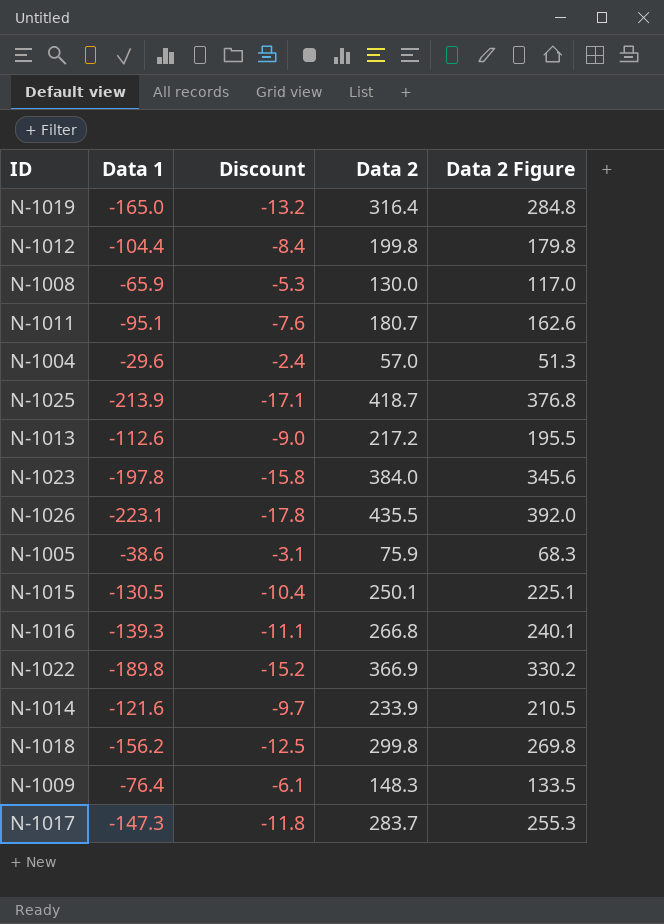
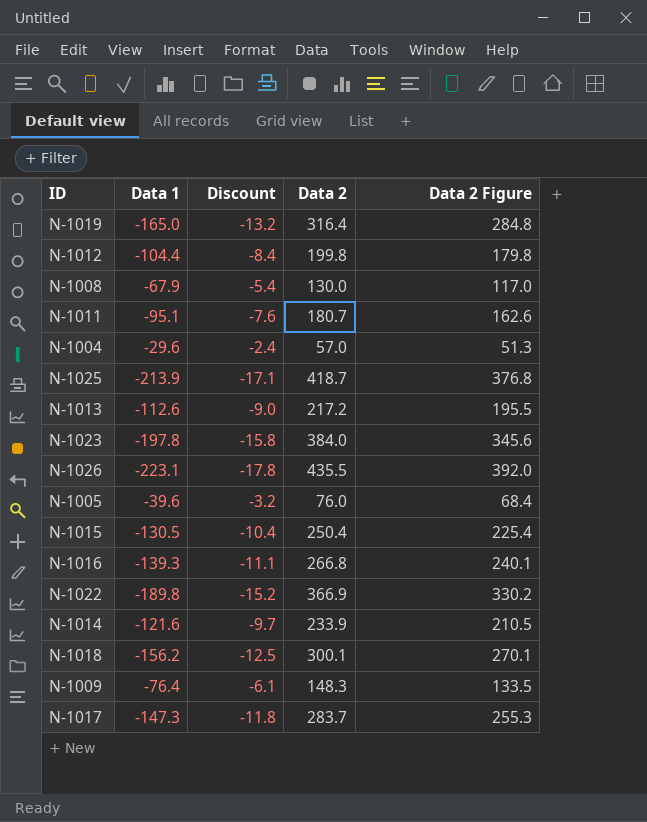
N-1008 | Data 1: -65.9 -> -67.9
N-1008 | Discount: -5.3 -> -5.4
N-1005 | Data 1: -38.6 -> -39.6
N-1005 | Discount: -3.1 -> -3.2
N-1005 | Data 2: 75.9 -> 76.0
N-1005 | Data 2 Figure: 68.3 -> 68.4
N-1015 | Data 2: 250.1 -> 250.4
N-1015 | Data 2 Figure: 225.1 -> 225.4
N-1018 | Data 2: 299.8 -> 300.1
N-1018 | Data 2 Figure: 269.8 -> 270.1

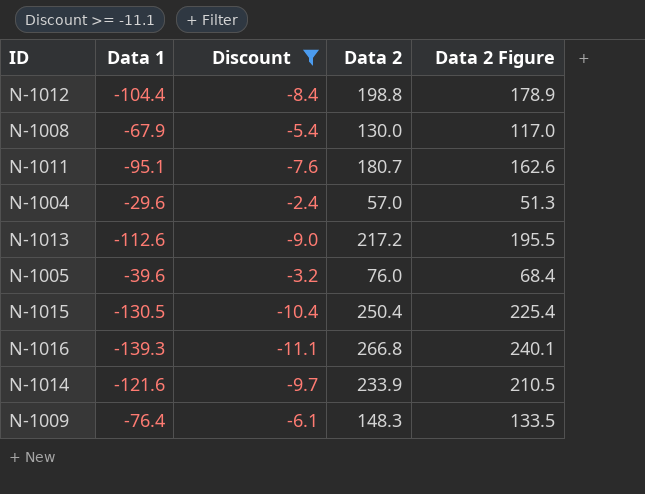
filter: none -> Discount >= -11.1
N-1012 | Data 2: 199.8 -> 198.8
N-1012 | Data 2 Figure: 179.8 -> 178.9

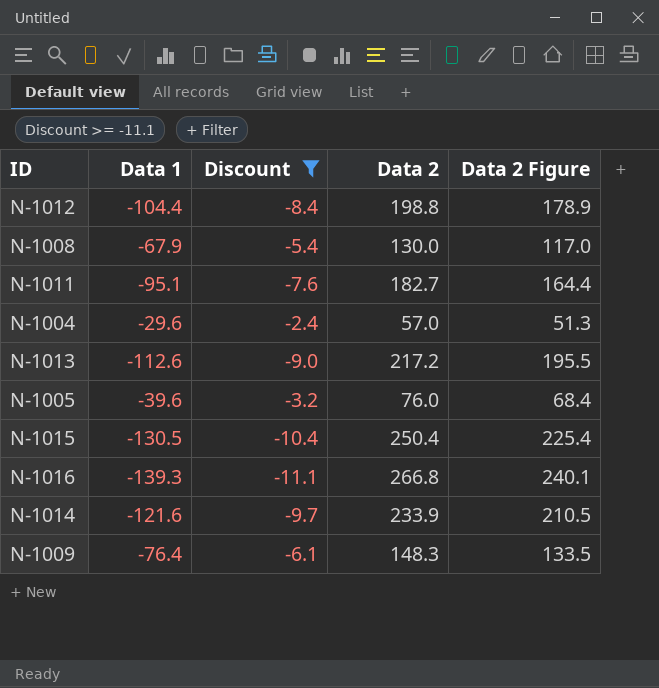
N-1011 | Data 2: 180.7 -> 182.7
N-1011 | Data 2 Figure: 162.6 -> 164.4

